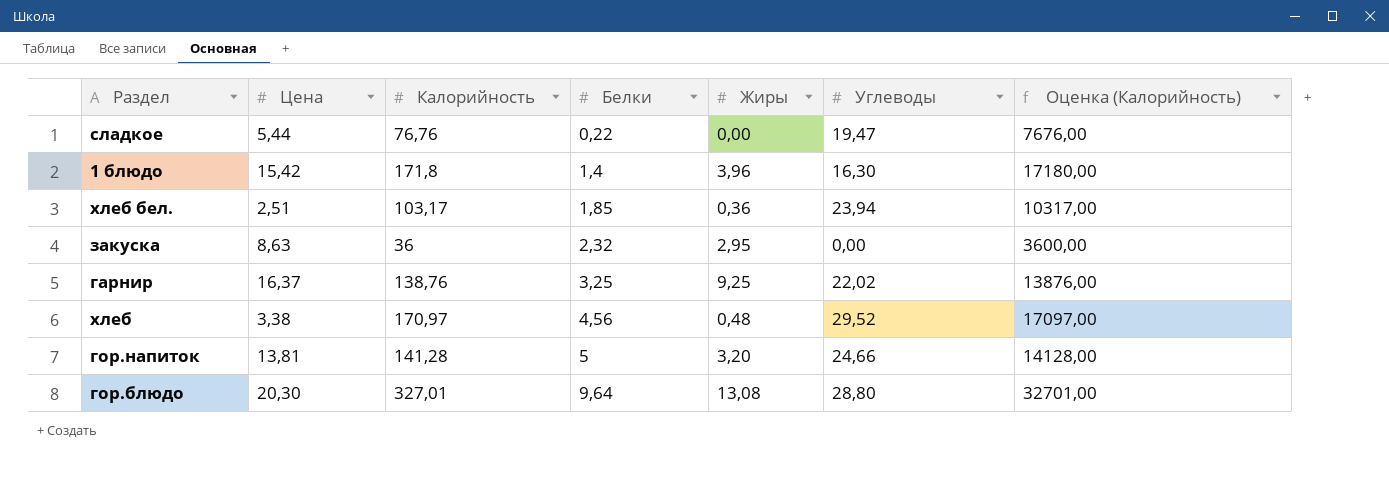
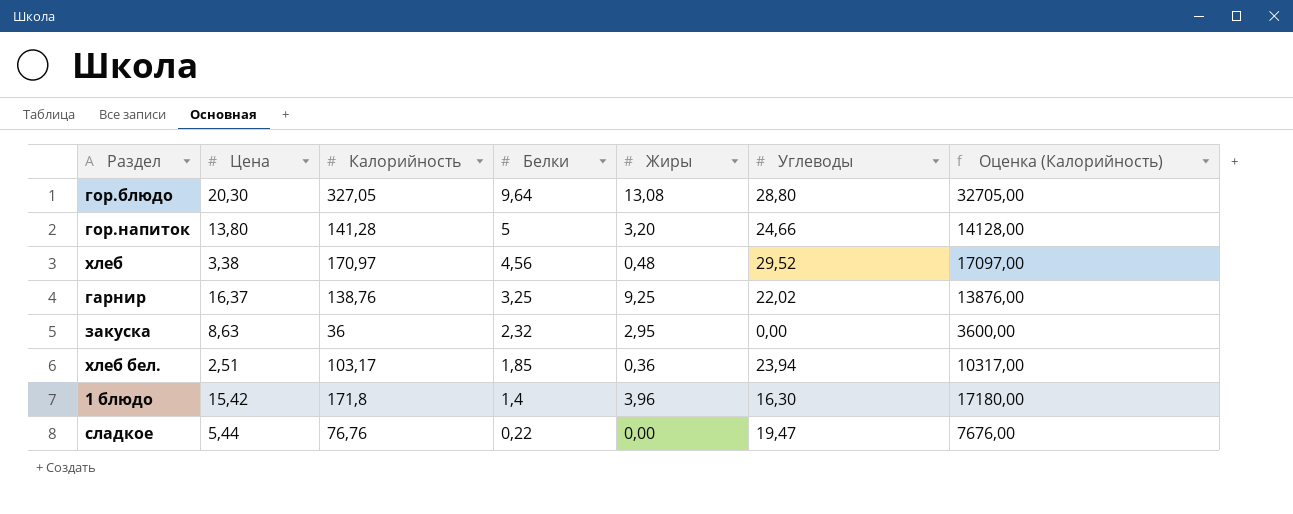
row order: Белки ascending -> Белки descending
гор.блюдо | Калорийность: 327,01 -> 327,05
гор.блюдо | Оценка (Калорийность): 32701,00 -> 32705,00
гор.напиток | Цена: 13,81 -> 13,80

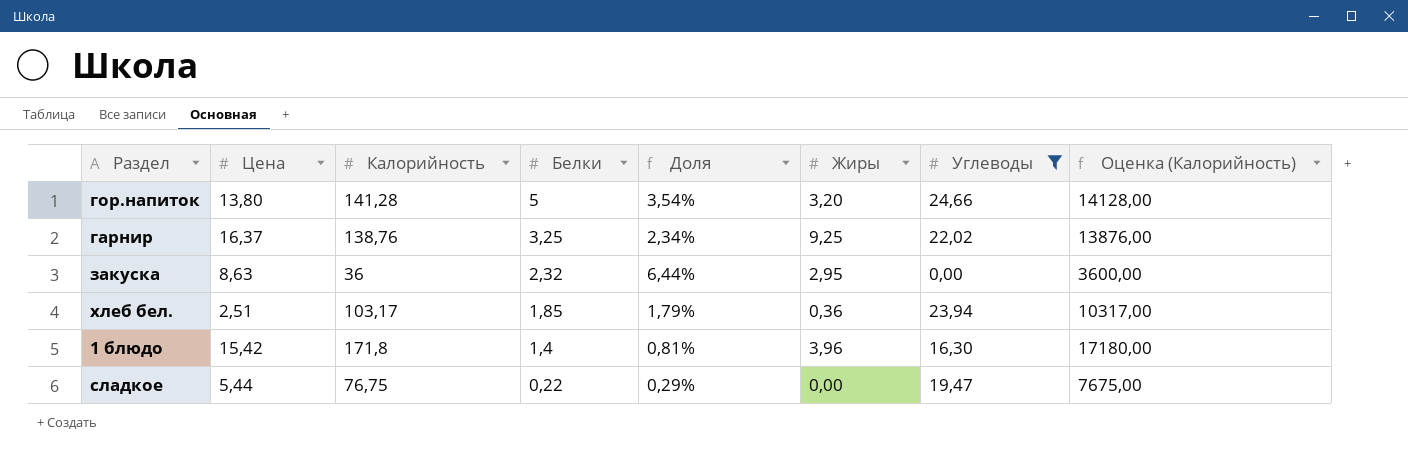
filter: none -> Углеводы <= 24,66
column Доля | formula: none -> [Белки] / [Калорийность]
сладкое | Калорийность: 76,76 -> 76,75
сладкое | Оценка (Калорийность): 7676,00 -> 7675,00

